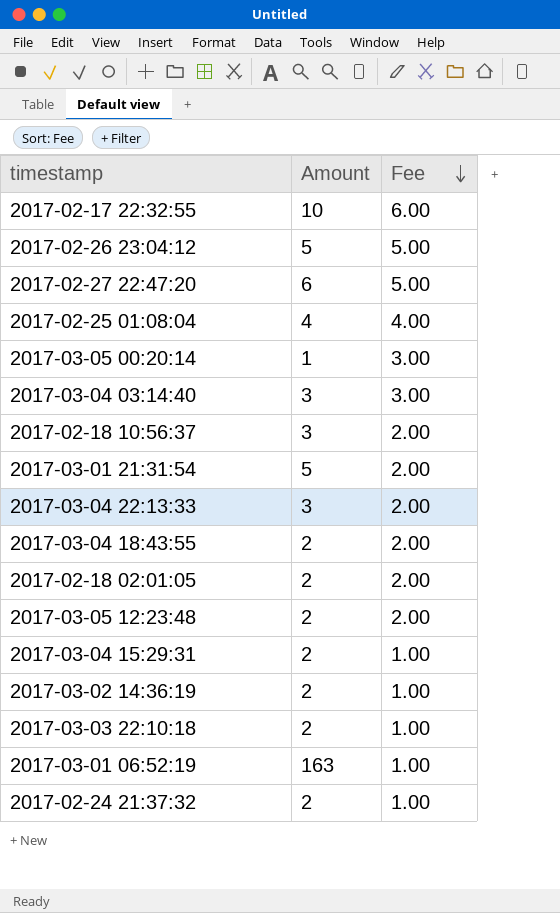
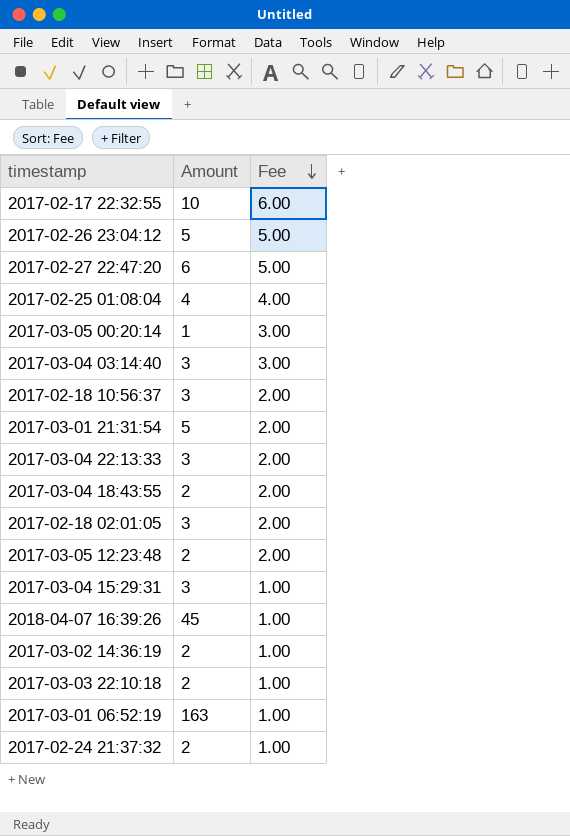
2017-02-18 02:01:05 | Amount: 2 -> 3
2017-03-04 15:29:31 | Amount: 2 -> 3
row 2018-04-07 16:39:26: none -> 45 | 1.00

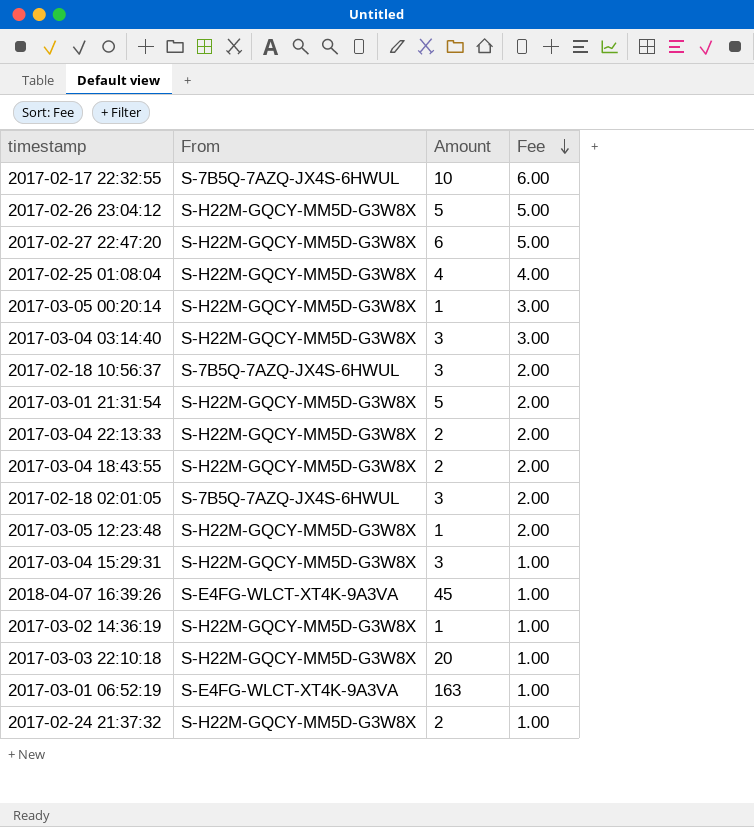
column From | position: none -> 2
2017-03-04 22:13:33 | Amount: 3 -> 2
2017-03-05 12:23:48 | Amount: 2 -> 1
2017-03-02 14:36:19 | Amount: 2 -> 1
2017-03-03 22:10:18 | Amount: 2 -> 20

